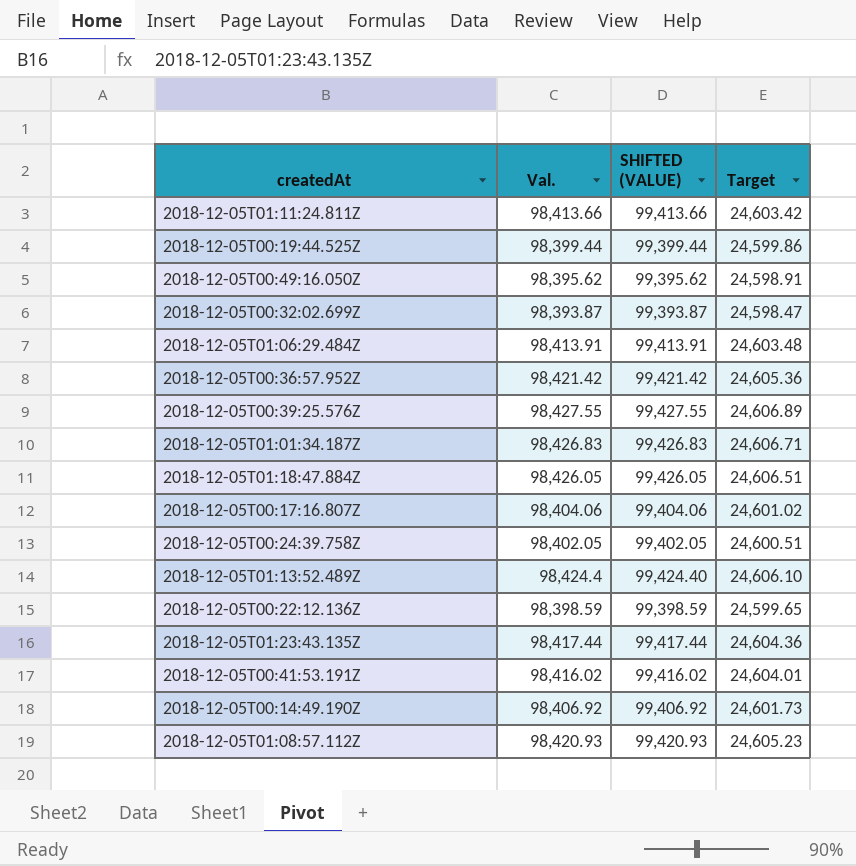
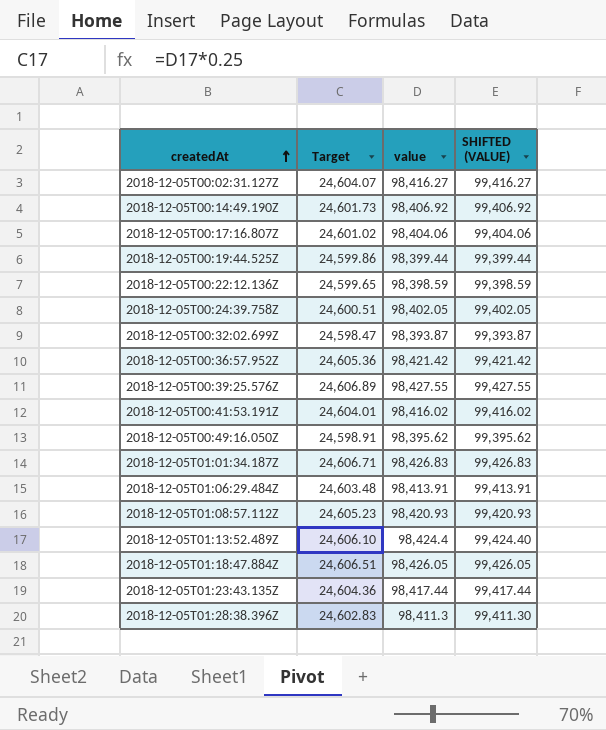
row order: none -> createdAt ascending
column Target | position: 4 -> 2
column name: Val. -> value
row 2018-12-05T01:11:24.811Z: 98,413.66 | 99,413.66 | 24,603.42 -> none
row 2018-12-05T00:02:31.127Z: none -> 24,604.07 | 98,416.27 | 99,416.27
row 2018-12-05T01:28:38.396Z: none -> 24,602.83 | 98,411.3 | 99,411.30

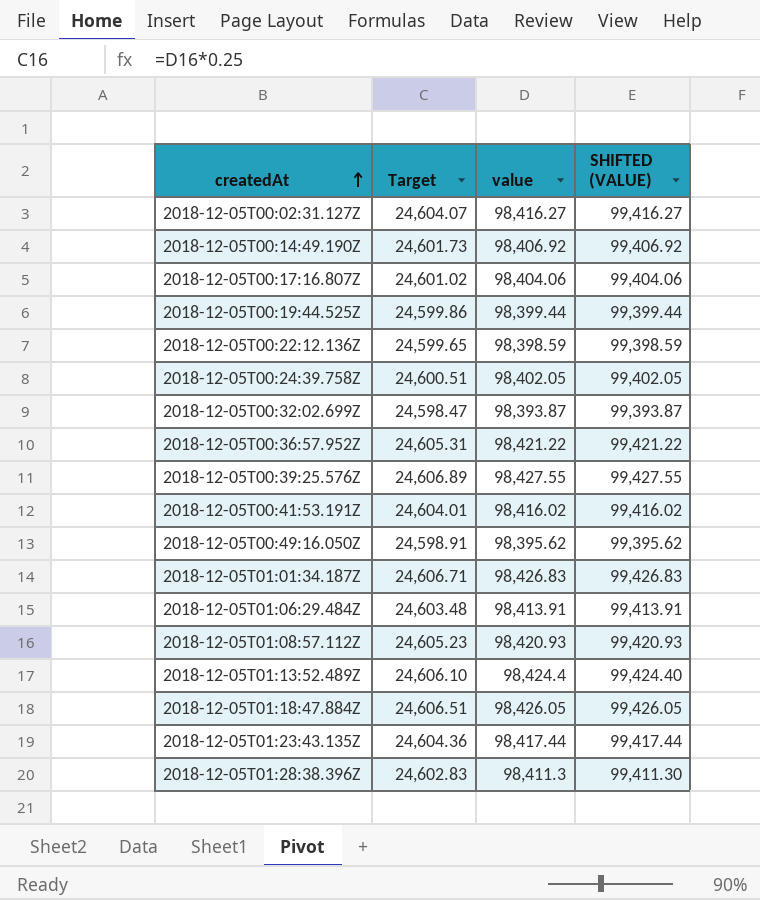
2018-12-05T00:36:57.952Z | Target: 24,605.36 -> 24,605.31
2018-12-05T00:36:57.952Z | value: 98,421.42 -> 98,421.22
2018-12-05T00:36:57.952Z | SHIFTED (VALUE): 99,421.42 -> 99,421.22

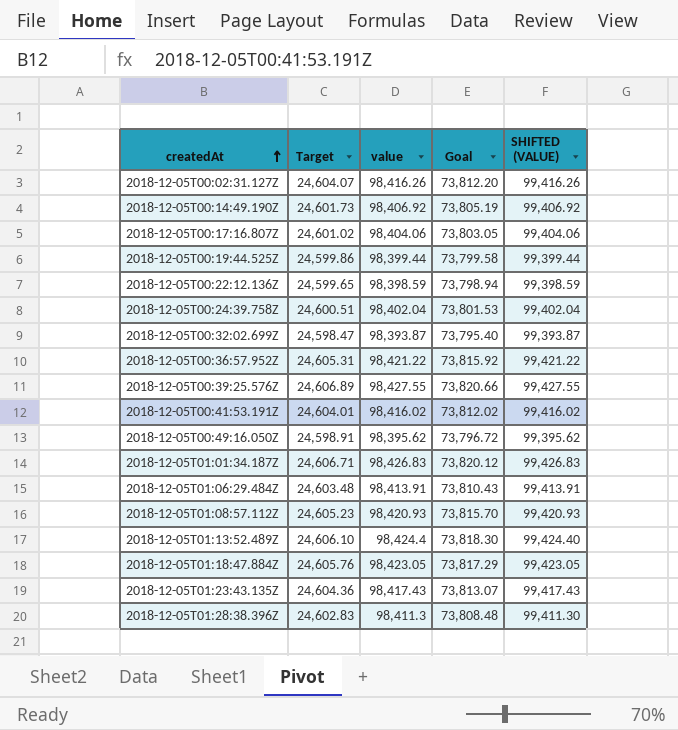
column Goal | formula: none -> [value] * 0.75
2018-12-05T00:02:31.127Z | value: 98,416.27 -> 98,416.26
2018-12-05T00:02:31.127Z | SHIFTED (VALUE): 99,416.27 -> 99,416.26
2018-12-05T00:24:39.758Z | value: 98,402.05 -> 98,402.04
2018-12-05T00:24:39.758Z | SHIFTED (VALUE): 99,402.05 -> 99,402.04
2018-12-05T01:18:47.884Z | Target: 24,606.51 -> 24,605.76
2018-12-05T01:18:47.884Z | value: 98,426.05 -> 98,423.05
2018-12-05T01:18:47.884Z | SHIFTED (VALUE): 99,426.05 -> 99,423.05
2018-12-05T01:23:43.135Z | value: 98,417.44 -> 98,417.43
2018-12-05T01:23:43.135Z | SHIFTED (VALUE): 99,417.44 -> 99,417.43

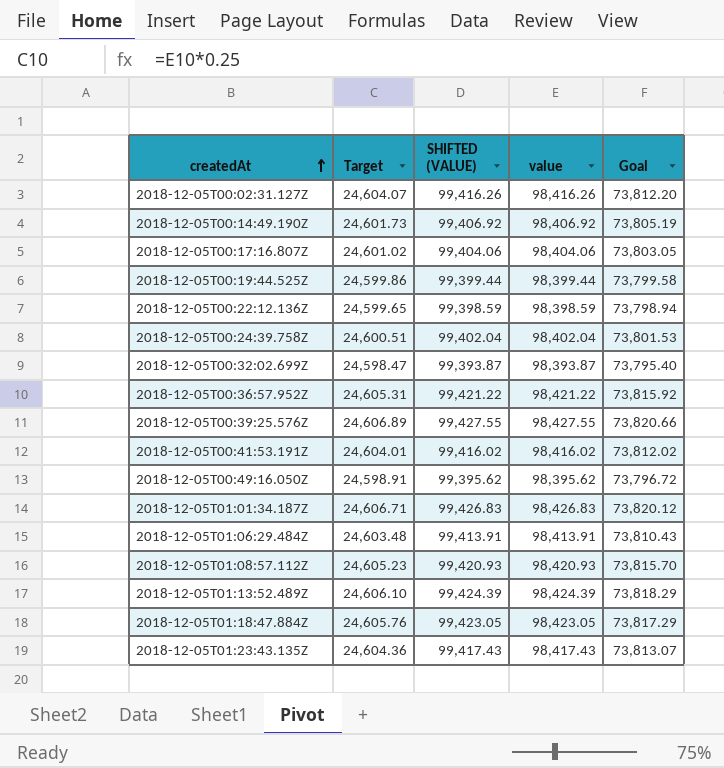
column SHIFTED (VALUE) | position: 5 -> 3
row 2018-12-05T01:28:38.396Z: 24,602.83 | 98,411.3 | 73,808.48 | 99,411.30 -> none
2018-12-05T01:13:52.489Z | SHIFTED (VALUE): 99,424.40 -> 99,424.39
2018-12-05T01:13:52.489Z | value: 98,424.4 -> 98,424.39
2018-12-05T01:13:52.489Z | Goal: 73,818.30 -> 73,818.29

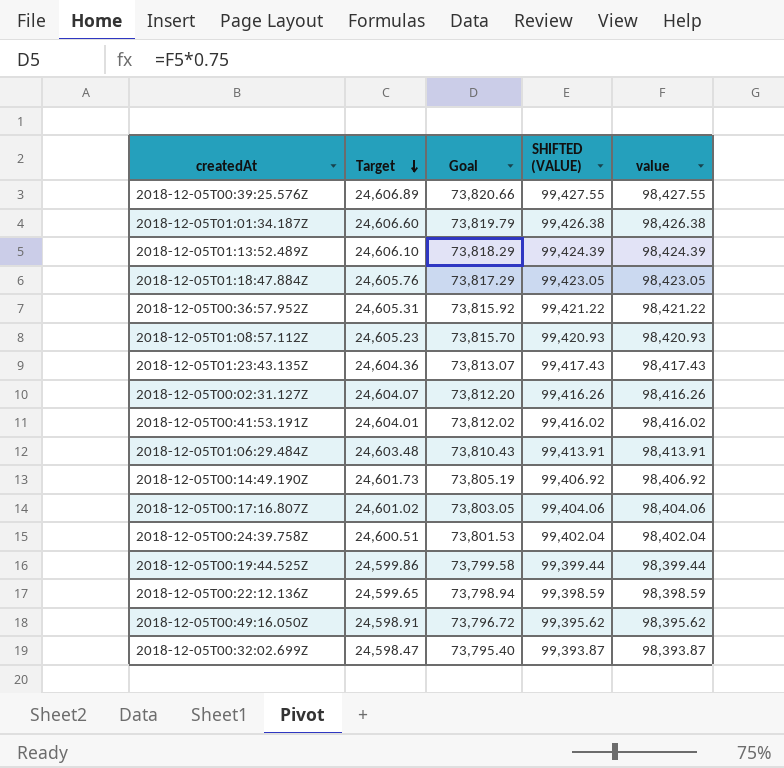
row order: createdAt ascending -> Target descending
column Goal | position: 5 -> 3
2018-12-05T01:01:34.187Z | Target: 24,606.71 -> 24,606.60
2018-12-05T01:01:34.187Z | Goal: 73,820.12 -> 73,819.79
2018-12-05T01:01:34.187Z | SHIFTED (VALUE): 99,426.83 -> 99,426.38
2018-12-05T01:01:34.187Z | value: 98,426.83 -> 98,426.38

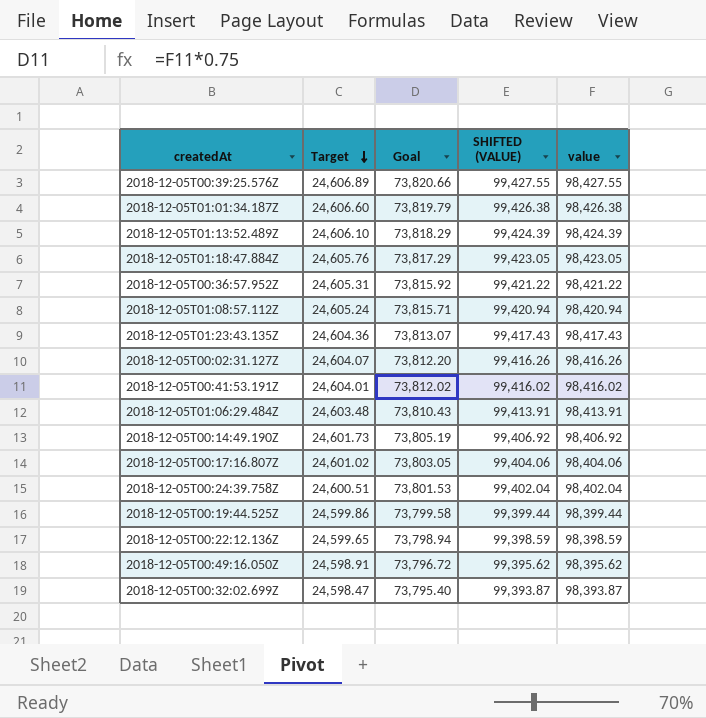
2018-12-05T01:08:57.112Z | Target: 24,605.23 -> 24,605.24
2018-12-05T01:08:57.112Z | Goal: 73,815.70 -> 73,815.71
2018-12-05T01:08:57.112Z | SHIFTED (VALUE): 99,420.93 -> 99,420.94
2018-12-05T01:08:57.112Z | value: 98,420.93 -> 98,420.94

